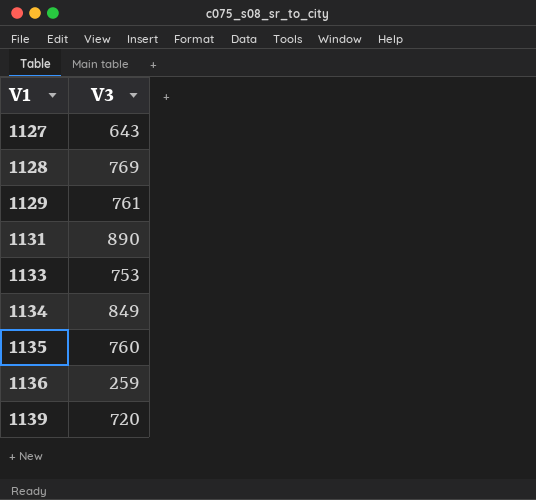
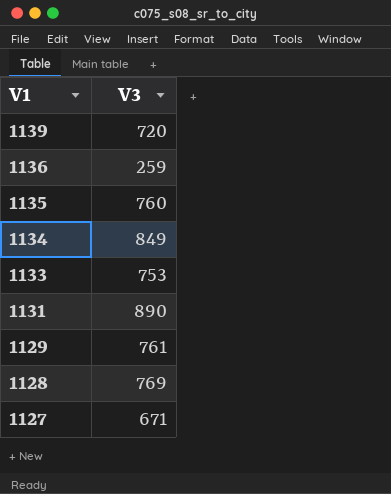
row order: V1 ascending -> V1 descending
1127 | V3: 643 -> 671

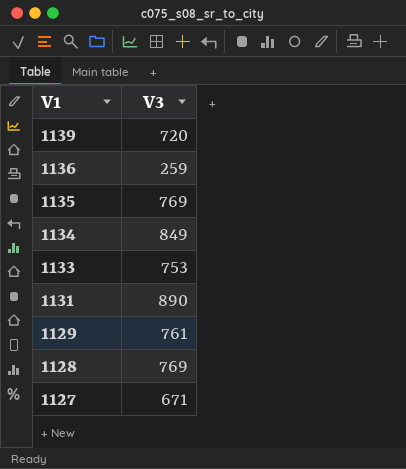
1135 | V3: 760 -> 769

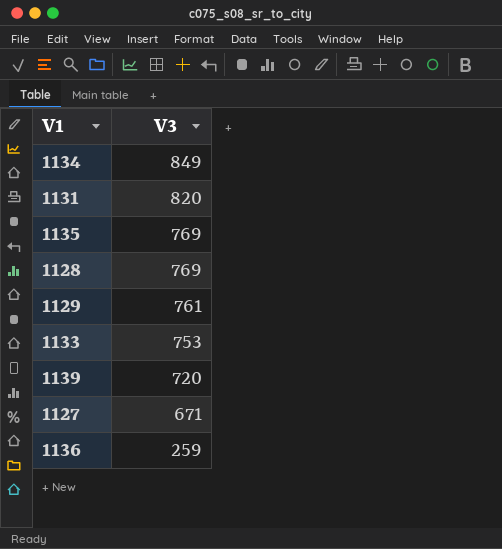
row order: V1 descending -> V3 descending
1131 | V3: 890 -> 820

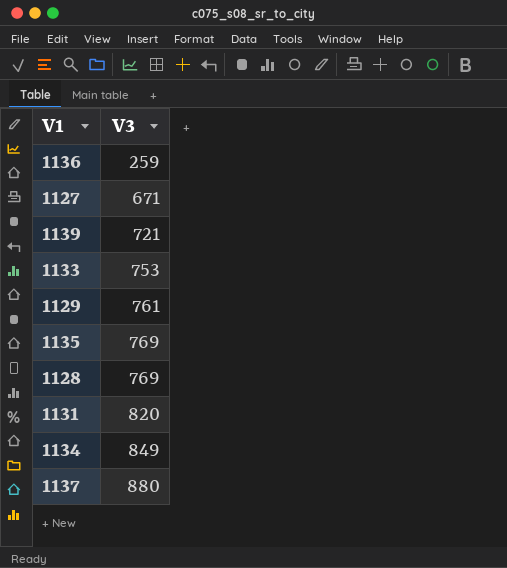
row order: V3 descending -> V3 ascending
1139 | V3: 720 -> 721
row 1137: none -> 880

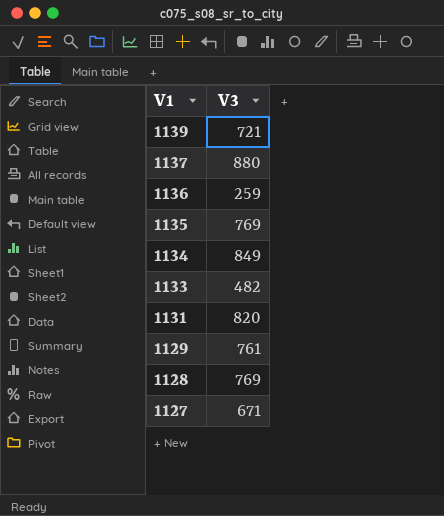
row order: V3 ascending -> V1 descending
1133 | V3: 753 -> 482

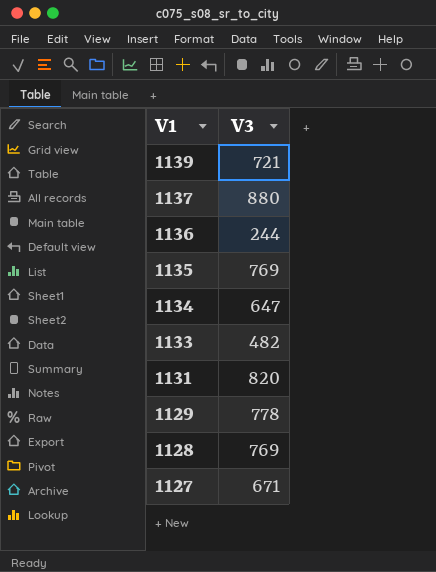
1136 | V3: 259 -> 244
1134 | V3: 849 -> 647
1129 | V3: 761 -> 778

